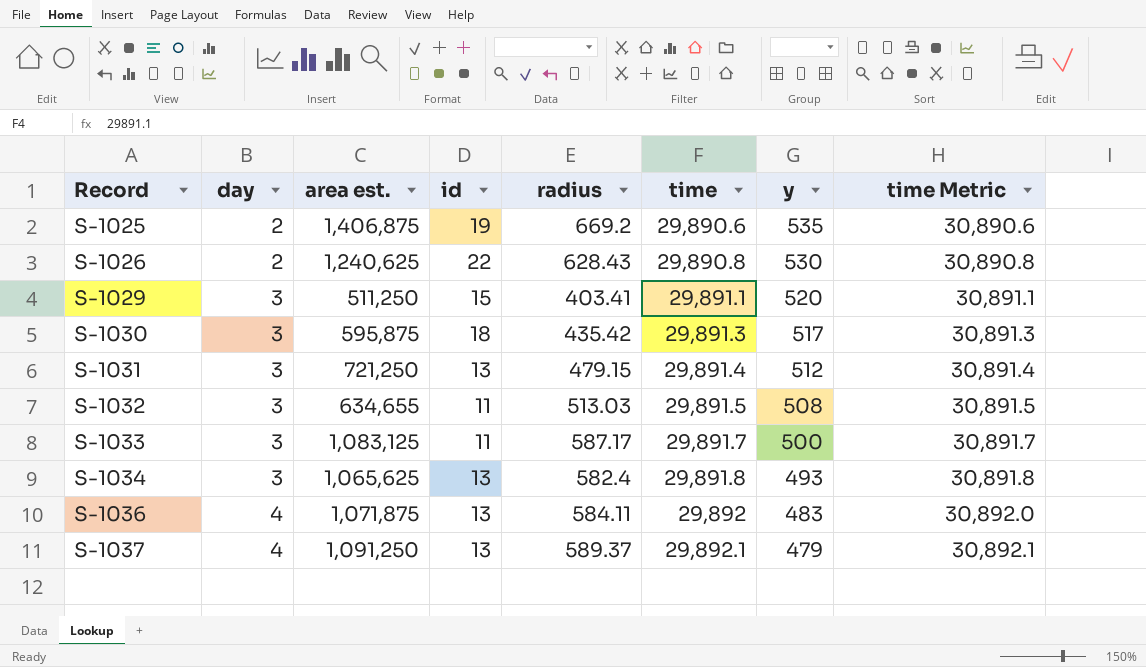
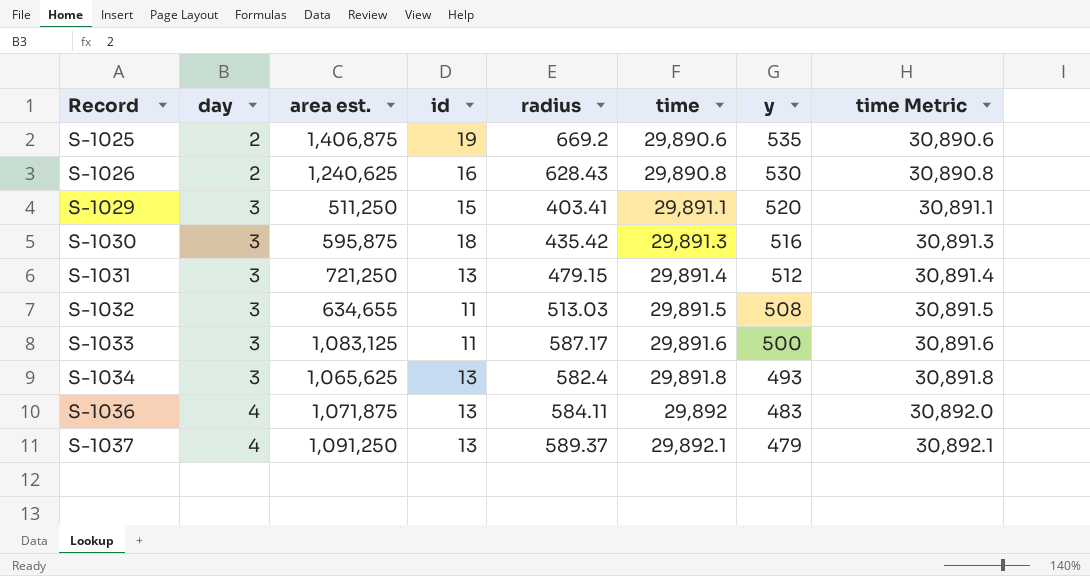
S-1026 | id: 22 -> 16
S-1030 | y: 517 -> 516
S-1033 | time: 29,891.7 -> 29,891.6
S-1033 | time Metric: 30,891.7 -> 30,891.6

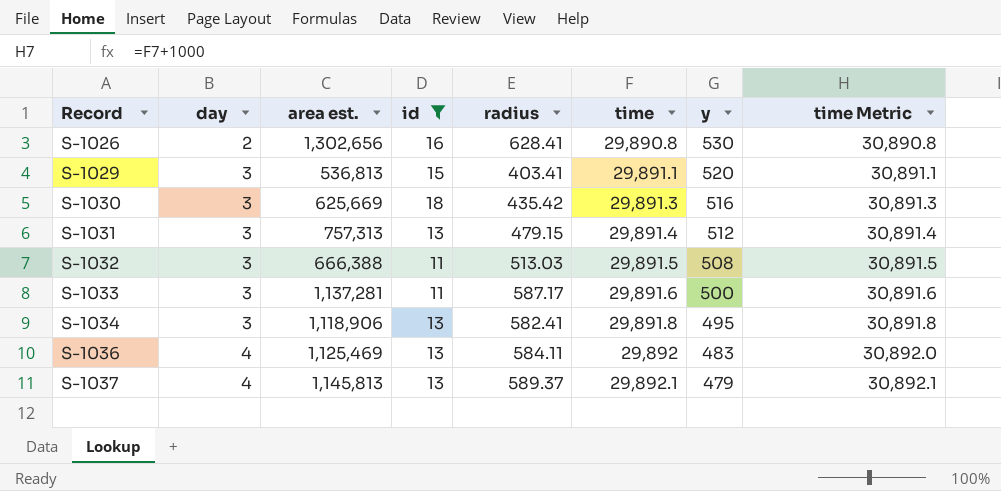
filter: none -> id != 19
S-1026 | area est.: 1,240,625 -> 1,302,656
S-1026 | radius: 628.43 -> 628.41
S-1029 | area est.: 511,250 -> 536,813
S-1030 | area est.: 595,875 -> 625,669
S-1031 | area est.: 721,250 -> 757,313
S-1032 | area est.: 634,655 -> 666,388
S-1033 | area est.: 1,083,125 -> 1,137,281
S-1034 | area est.: 1,065,625 -> 1,118,906
S-1034 | radius: 582.4 -> 582.41
S-1034 | y: 493 -> 495
S-1036 | area est.: 1,071,875 -> 1,125,469
S-1037 | area est.: 1,091,250 -> 1,145,813

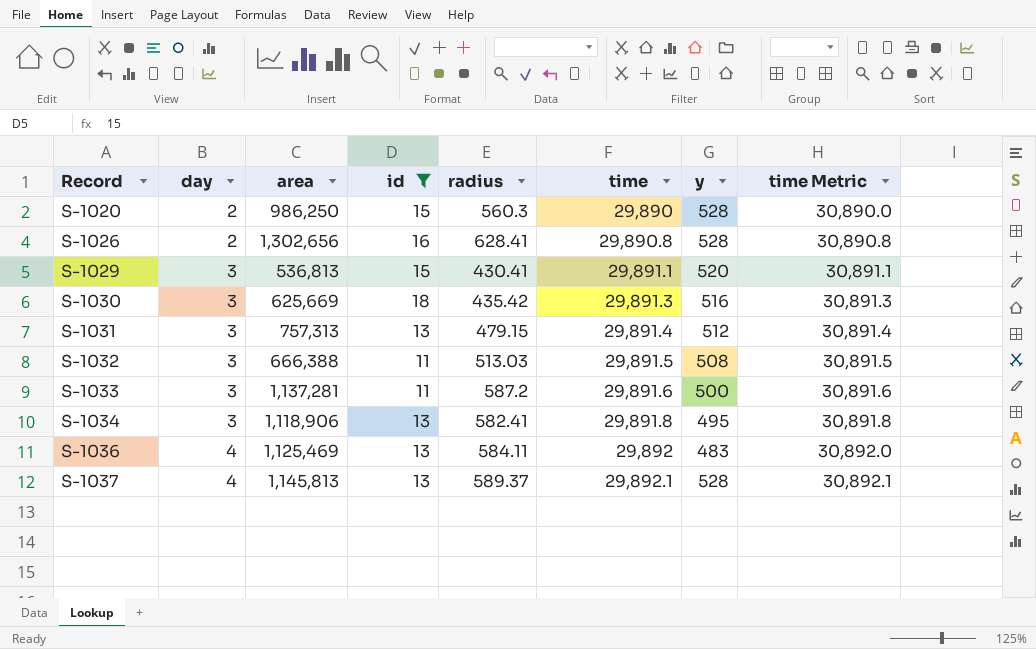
column name: area est. -> area
row S-1020: none -> 2 | 986,250 | 15 | 560.3 | 29,890 | 528 | 30,890.0
S-1026 | y: 530 -> 528
S-1029 | radius: 403.41 -> 430.41
S-1033 | radius: 587.17 -> 587.2
S-1037 | y: 479 -> 528

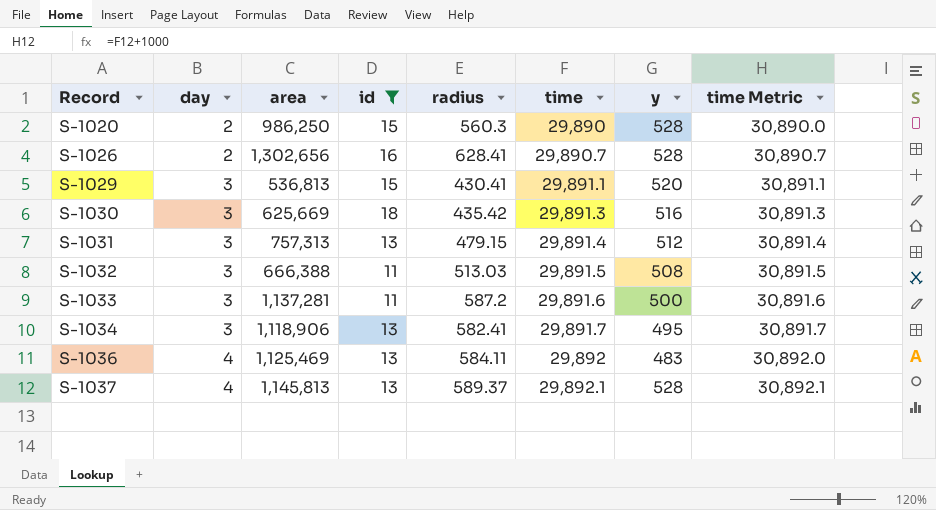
S-1026 | time: 29,890.8 -> 29,890.7
S-1026 | time Metric: 30,890.8 -> 30,890.7
S-1034 | time: 29,891.8 -> 29,891.7
S-1034 | time Metric: 30,891.8 -> 30,891.7

